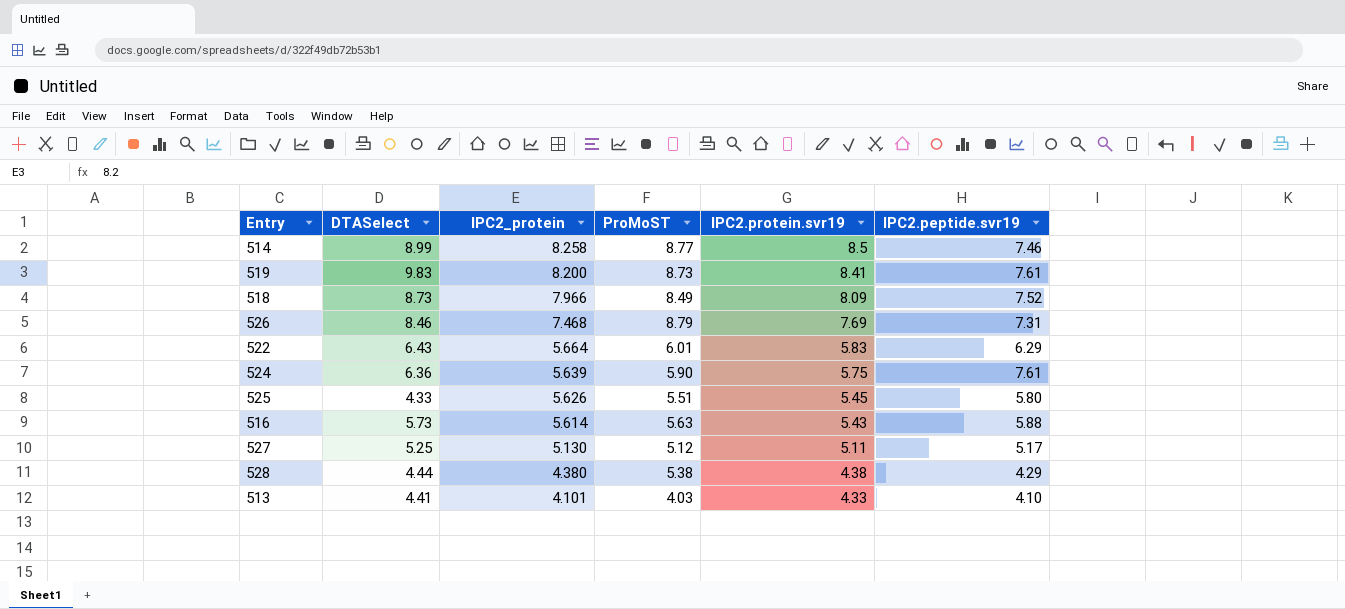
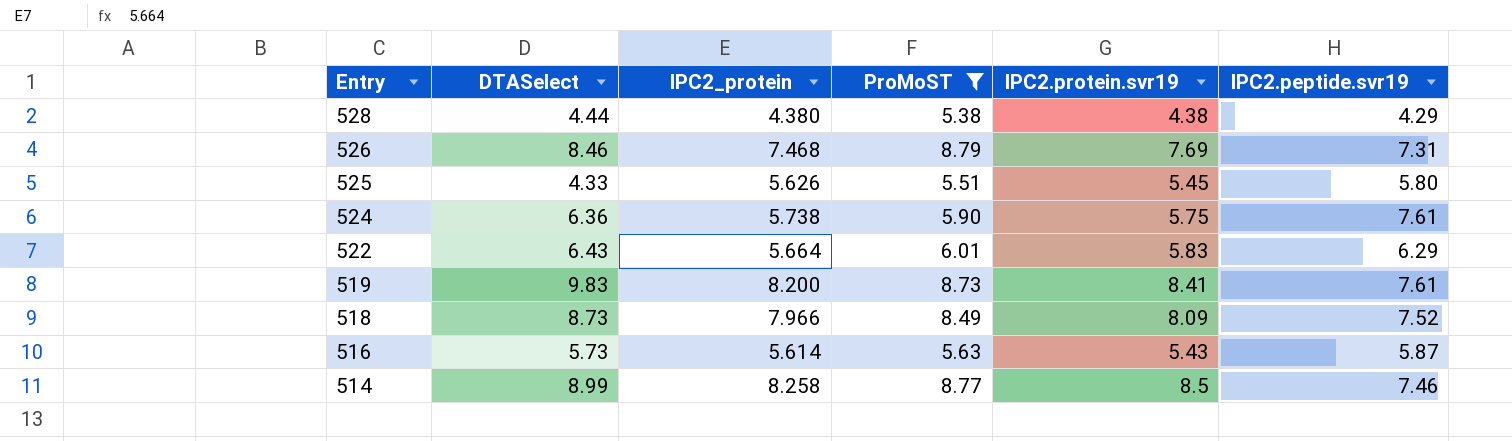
filter: none -> ProMoST >= 5.38
row order: IPC2_protein descending -> Entry descending
524 | IPC2_protein: 5.639 -> 5.738
516 | IPC2.peptide.svr19: 5.88 -> 5.87

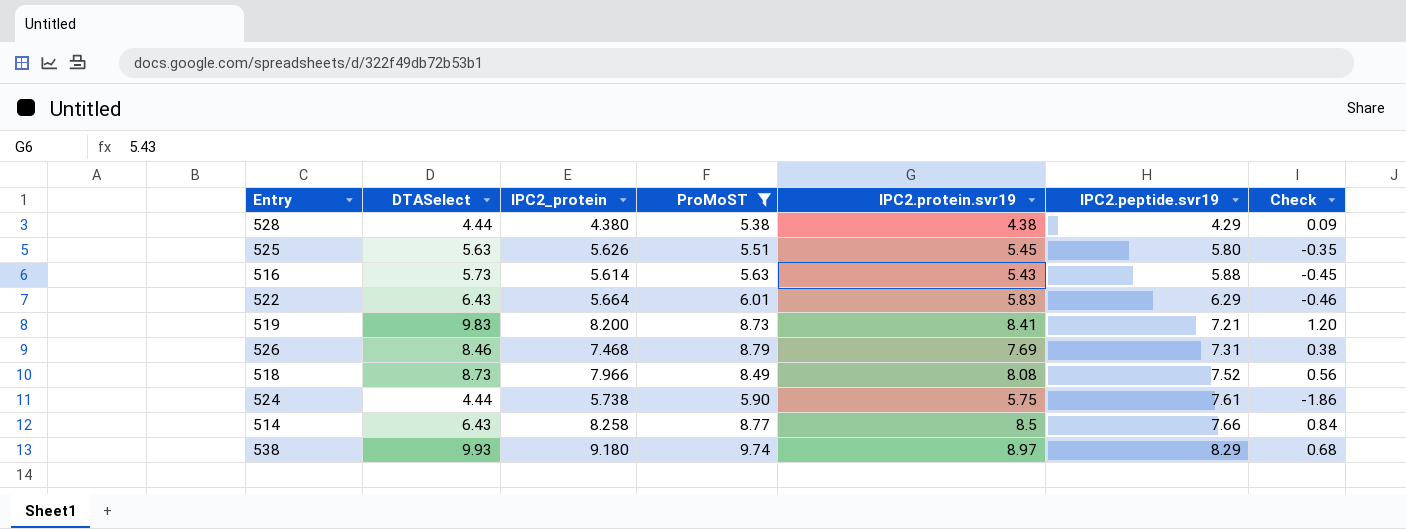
row order: Entry descending -> IPC2.peptide.svr19 ascending
column Check | formula: none -> [IPC2.protein.svr19] - [IPC2.peptide.svr19]
525 | DTASelect: 4.33 -> 5.63
516 | IPC2.peptide.svr19: 5.87 -> 5.88
519 | IPC2.peptide.svr19: 7.61 -> 7.21
518 | IPC2.protein.svr19: 8.09 -> 8.08
524 | DTASelect: 6.36 -> 4.44
514 | DTASelect: 8.99 -> 6.43
514 | IPC2.peptide.svr19: 7.46 -> 7.66
row 538: none -> 9.93 | 9.180 | 9.74 | 8.97 | 8.29 | 0.68

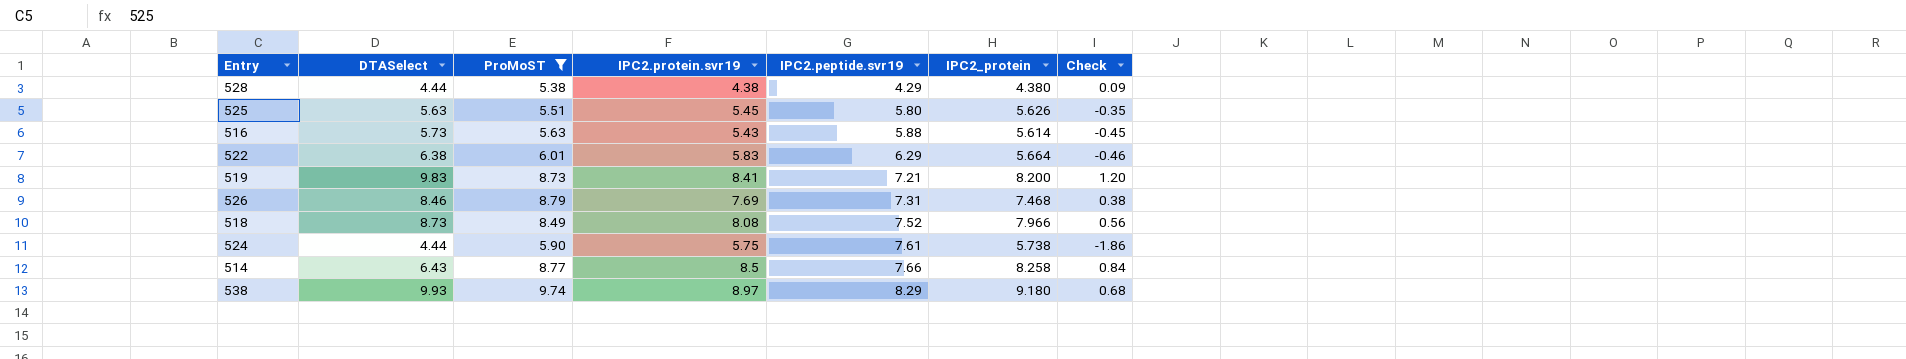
column IPC2_protein | position: 3 -> 6
522 | DTASelect: 6.43 -> 6.38

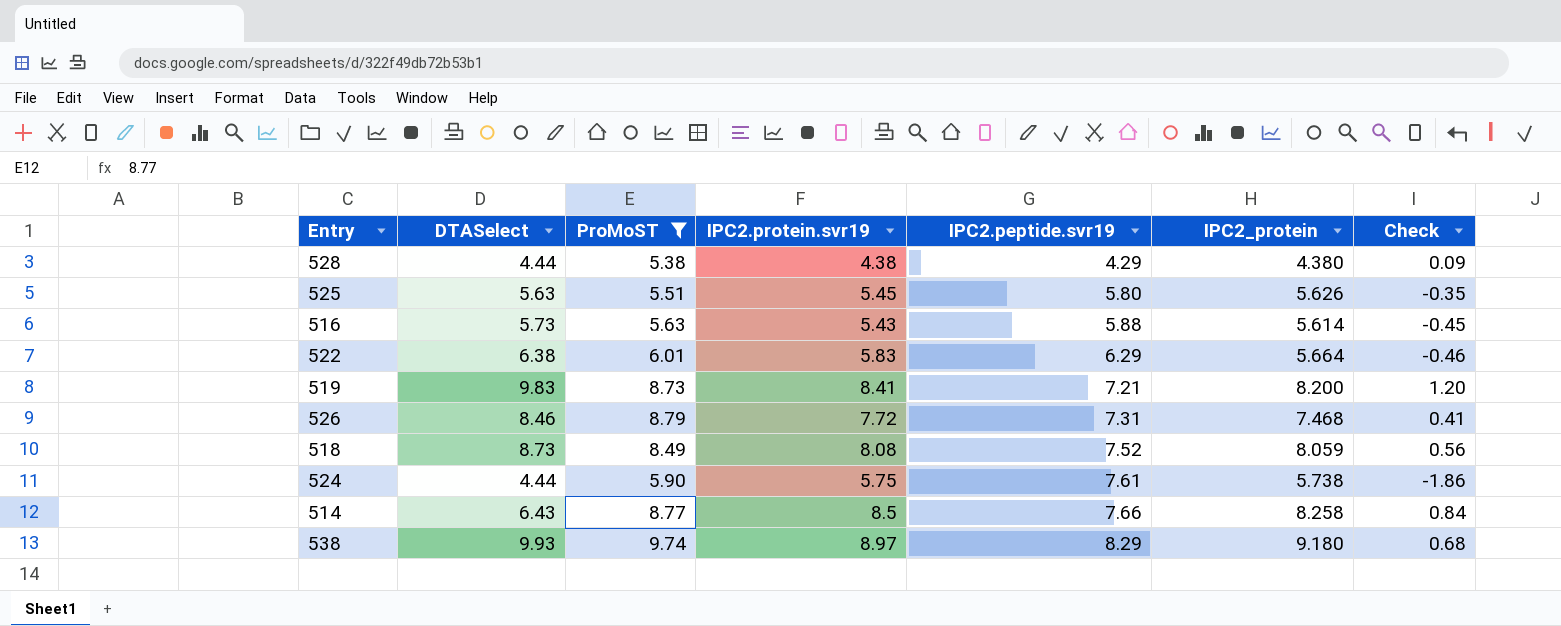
526 | IPC2.protein.svr19: 7.69 -> 7.72
526 | Check: 0.38 -> 0.41
518 | IPC2_protein: 7.966 -> 8.059

